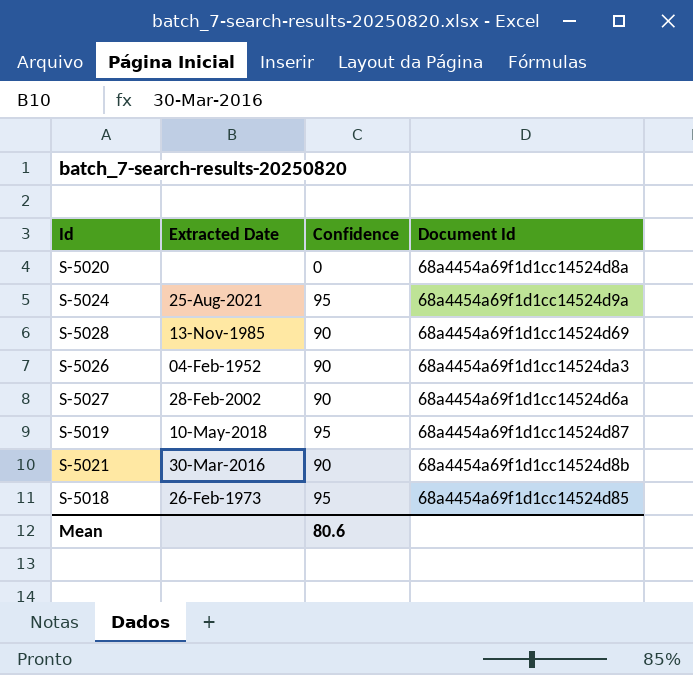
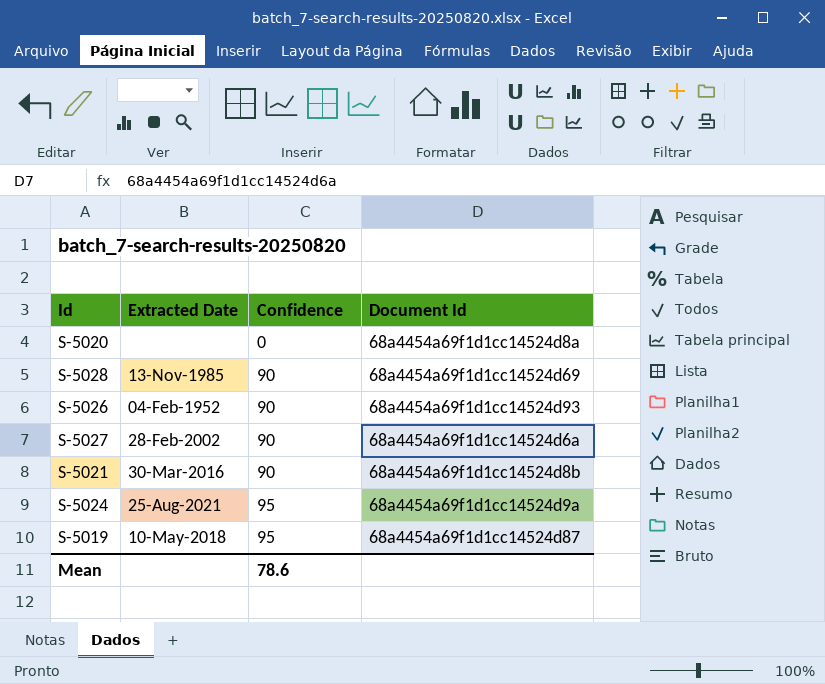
row order: none -> Confidence ascending
row S-5018: 26-Feb-1973 | 95 | 68a4454a69f1d1cc14524d85 -> none
S-5026 | Document Id: 68a4454a69f1d1cc14524da3 -> 68a4454a69f1d1cc14524d93
Mean | Confidence: 80.6 -> 78.6

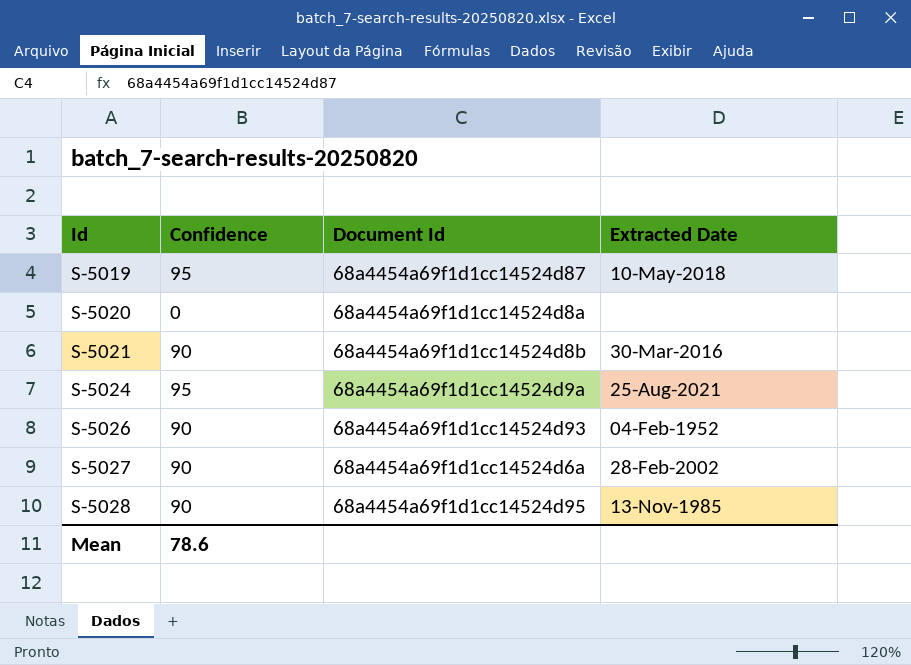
row order: Confidence ascending -> Id ascending
column Extracted Date | position: 2 -> 4
S-5028 | Document Id: 68a4454a69f1d1cc14524d69 -> 68a4454a69f1d1cc14524d95

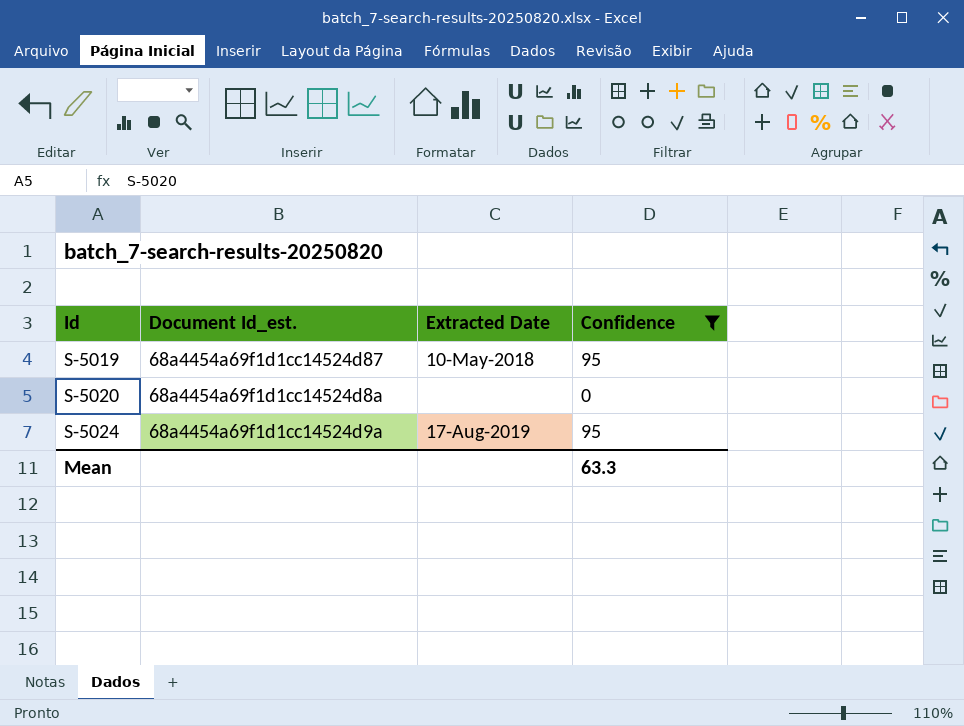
filter: none -> Confidence != 90
column name: Document Id -> Document Id_est.
column Confidence | position: 2 -> 4
S-5024 | Extracted Date: 25-Aug-2021 -> 17-Aug-2019
Mean | Confidence: 78.6 -> 63.3

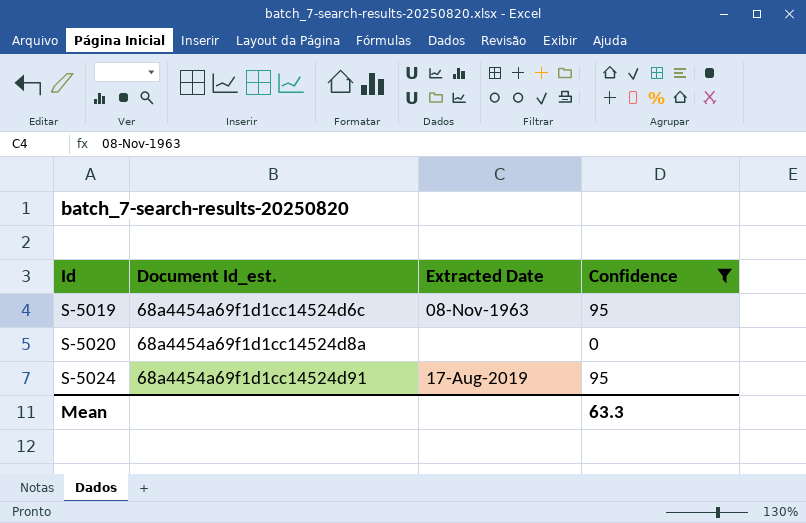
S-5019 | Document Id_est.: 68a4454a69f1d1cc14524d87 -> 68a4454a69f1d1cc14524d6c
S-5019 | Extracted Date: 10-May-2018 -> 08-Nov-1963
S-5024 | Document Id_est.: 68a4454a69f1d1cc14524d9a -> 68a4454a69f1d1cc14524d91

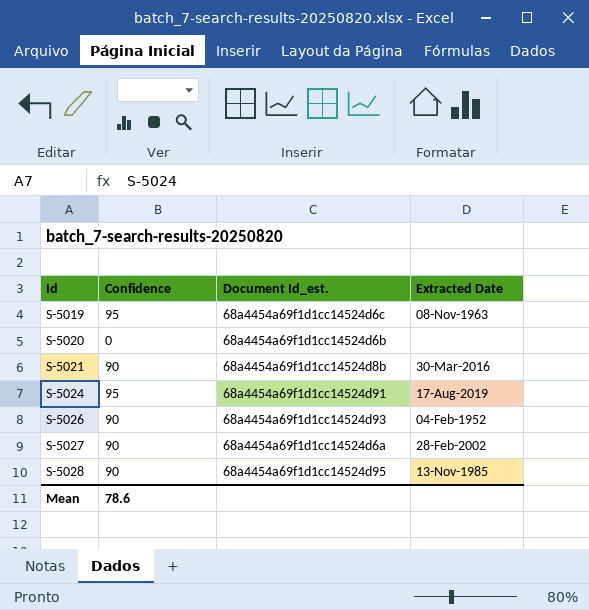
filter: Confidence != 90 -> none
column Confidence | position: 4 -> 2
S-5020 | Document Id_est.: 68a4454a69f1d1cc14524d8a -> 68a4454a69f1d1cc14524d6b
Mean | Confidence: 63.3 -> 78.6

